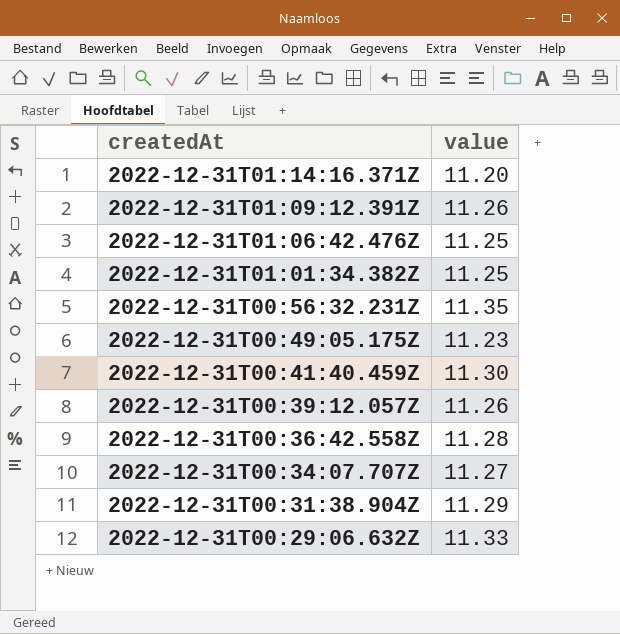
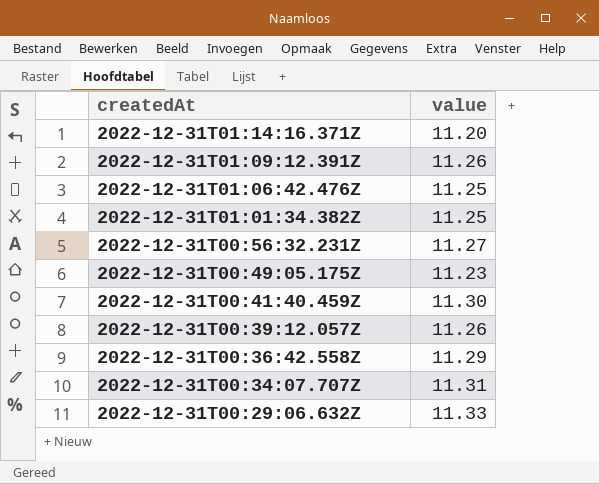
row 2022-12-31T00:31:38.904Z: 11.29 -> none
2022-12-31T00:56:32.231Z | value: 11.35 -> 11.27
2022-12-31T00:36:42.558Z | value: 11.28 -> 11.29
2022-12-31T00:34:07.707Z | value: 11.27 -> 11.31

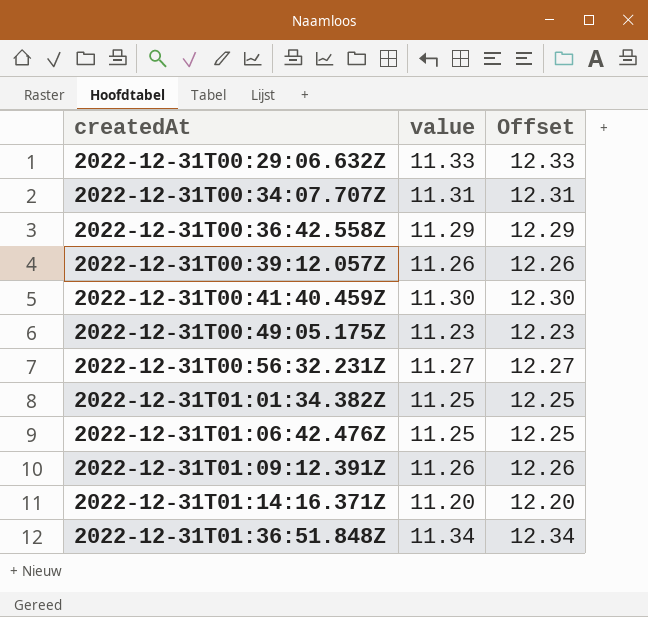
row order: createdAt descending -> createdAt ascending
column Offset | formula: none -> [value] + 1
row 2022-12-31T01:36:51.848Z: none -> 11.34 | 12.34

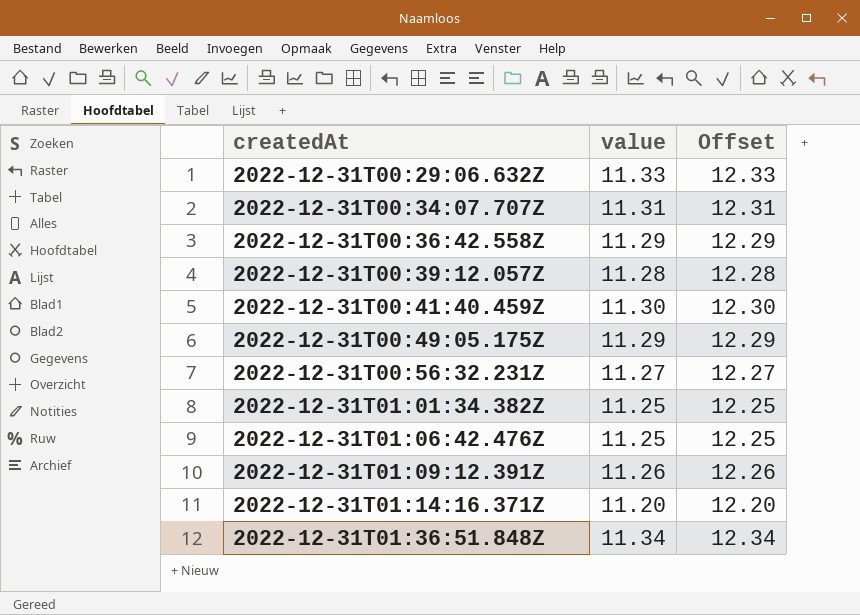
2022-12-31T00:39:12.057Z | value: 11.26 -> 11.28
2022-12-31T00:39:12.057Z | Offset: 12.26 -> 12.28
2022-12-31T00:49:05.175Z | value: 11.23 -> 11.29
2022-12-31T00:49:05.175Z | Offset: 12.23 -> 12.29

